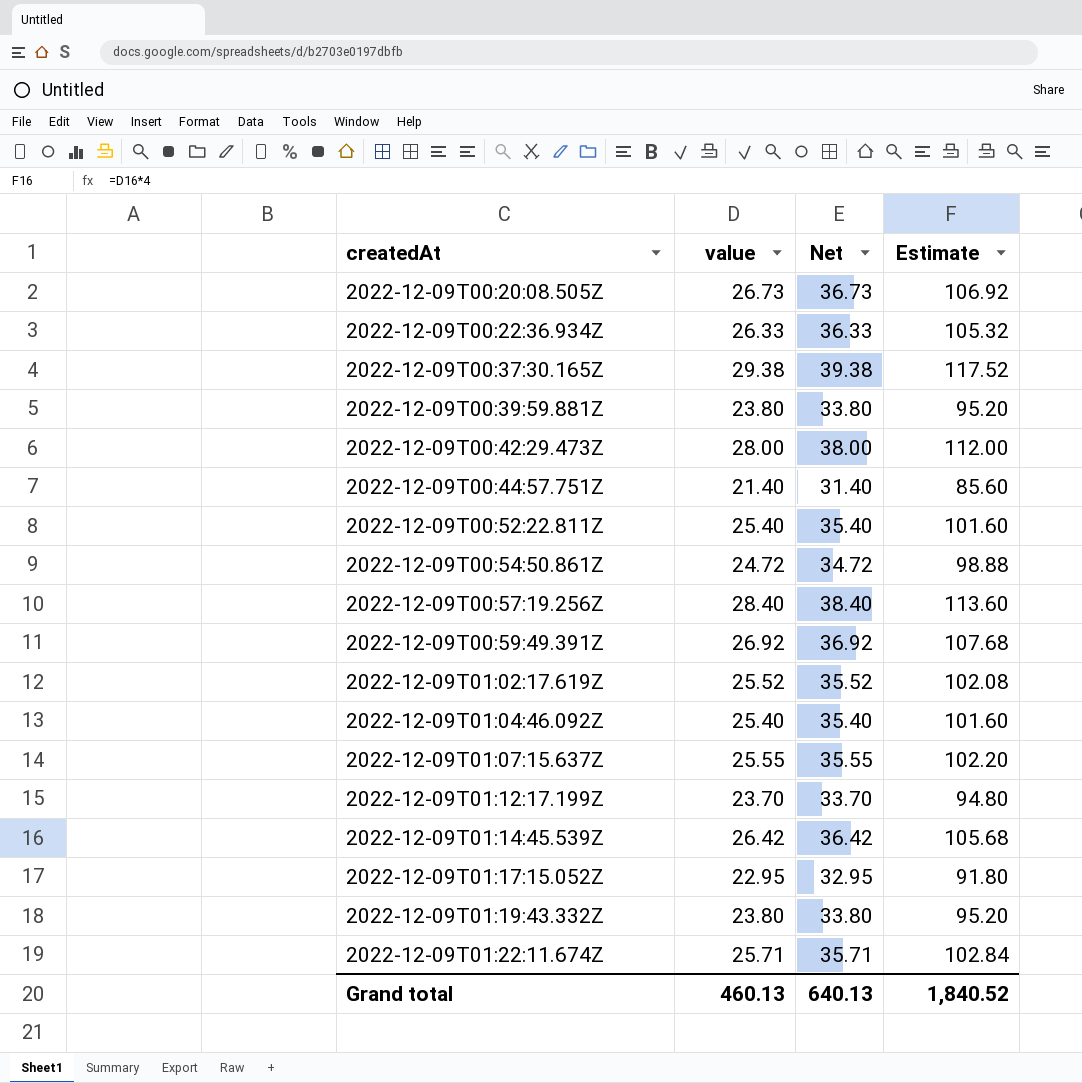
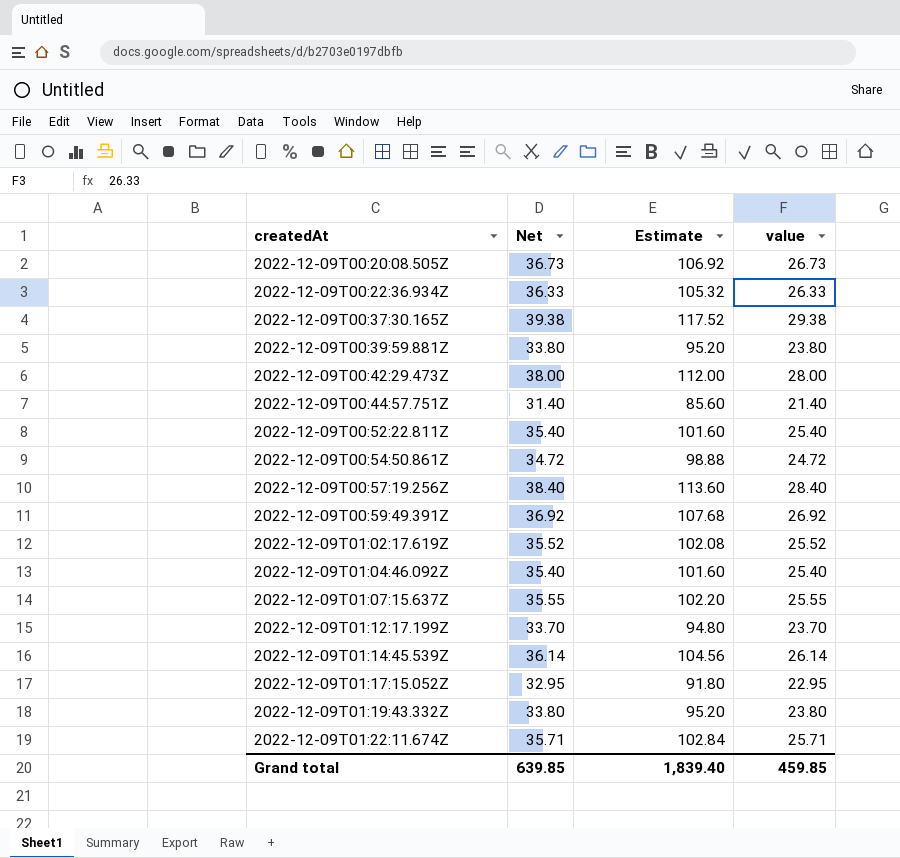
column value | position: 2 -> 4
2022-12-09T01:14:45.539Z | Net: 36.42 -> 36.14
2022-12-09T01:14:45.539Z | Estimate: 105.68 -> 104.56
2022-12-09T01:14:45.539Z | value: 26.42 -> 26.14
Grand total | Net: 640.13 -> 639.85
Grand total | Estimate: 1,840.52 -> 1,839.40
Grand total | value: 460.13 -> 459.85

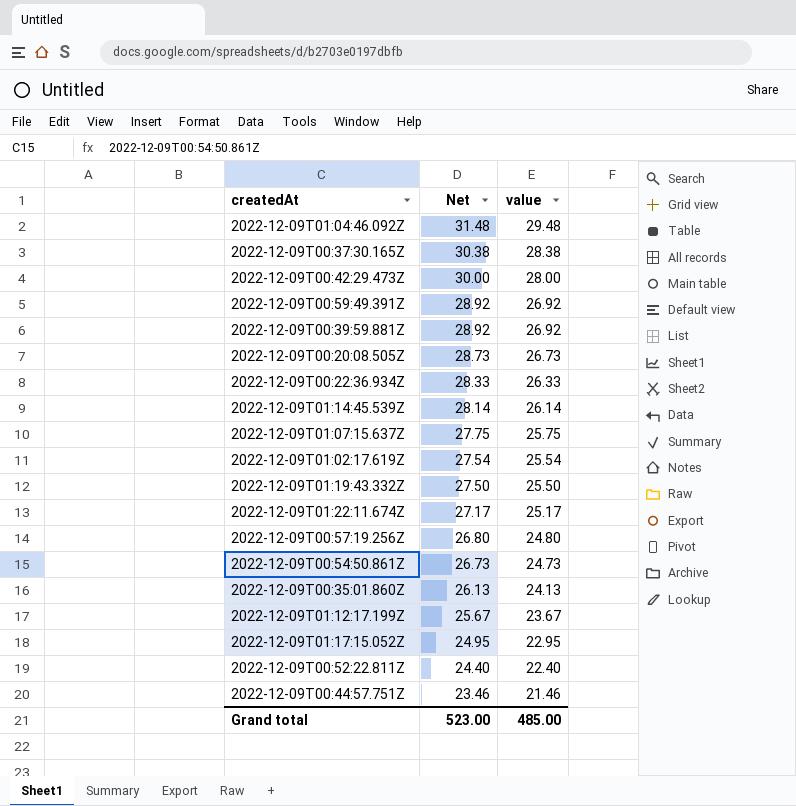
row order: createdAt ascending -> Net descending
column Estimate | formula: [value] * 4 -> none
column Net | formula: [value] + 10 -> [value] + 2
2022-12-09T01:04:46.092Z | value: 25.40 -> 29.48
2022-12-09T00:37:30.165Z | value: 29.38 -> 28.38
2022-12-09T00:39:59.881Z | value: 23.80 -> 26.92
2022-12-09T01:07:15.637Z | value: 25.55 -> 25.75
2022-12-09T01:02:17.619Z | value: 25.52 -> 25.54
2022-12-09T01:19:43.332Z | value: 23.80 -> 25.50
2022-12-09T01:22:11.674Z | value: 25.71 -> 25.17
2022-12-09T00:57:19.256Z | value: 28.40 -> 24.80
2022-12-09T00:54:50.861Z | value: 24.72 -> 24.73
row 2022-12-09T00:35:01.860Z: none -> 26.13 | 24.13
2022-12-09T01:12:17.199Z | value: 23.70 -> 23.67
2022-12-09T00:52:22.811Z | value: 25.40 -> 22.40
2022-12-09T00:44:57.751Z | value: 21.40 -> 21.46
Grand total | Net: 639.85 -> 523.00
Grand total | value: 459.85 -> 485.00

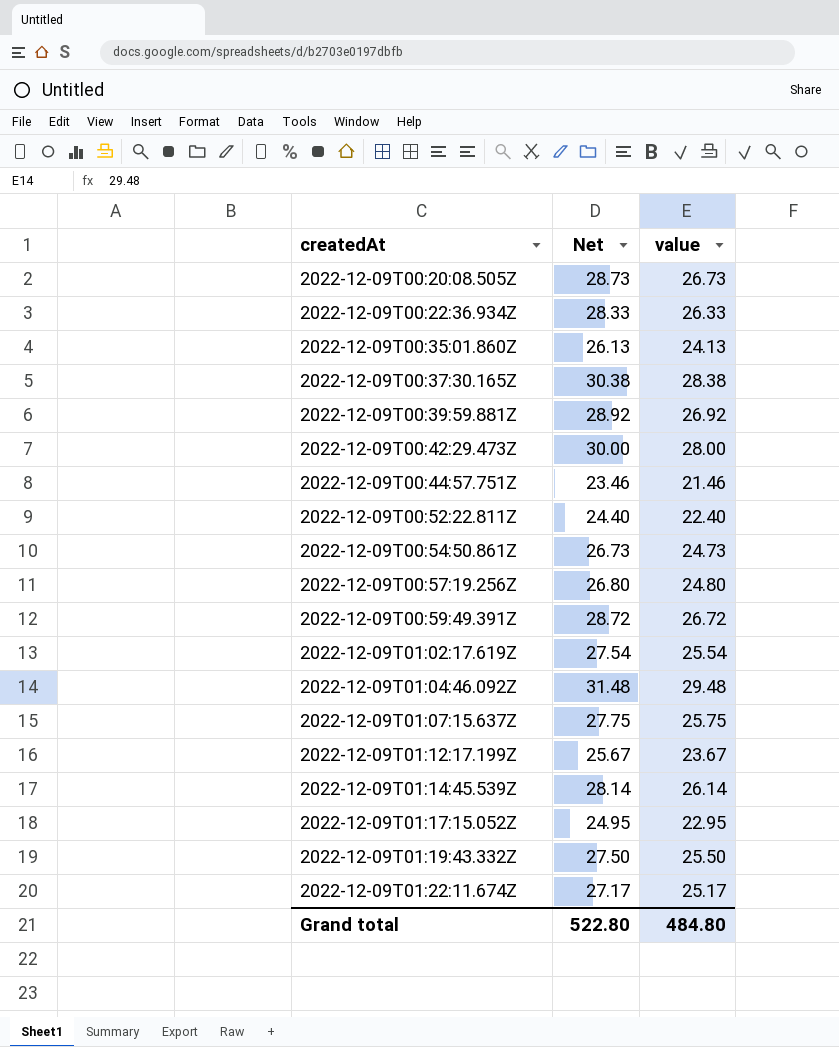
row order: Net descending -> createdAt ascending
2022-12-09T00:59:49.391Z | Net: 28.92 -> 28.72
2022-12-09T00:59:49.391Z | value: 26.92 -> 26.72
Grand total | Net: 523.00 -> 522.80
Grand total | value: 485.00 -> 484.80

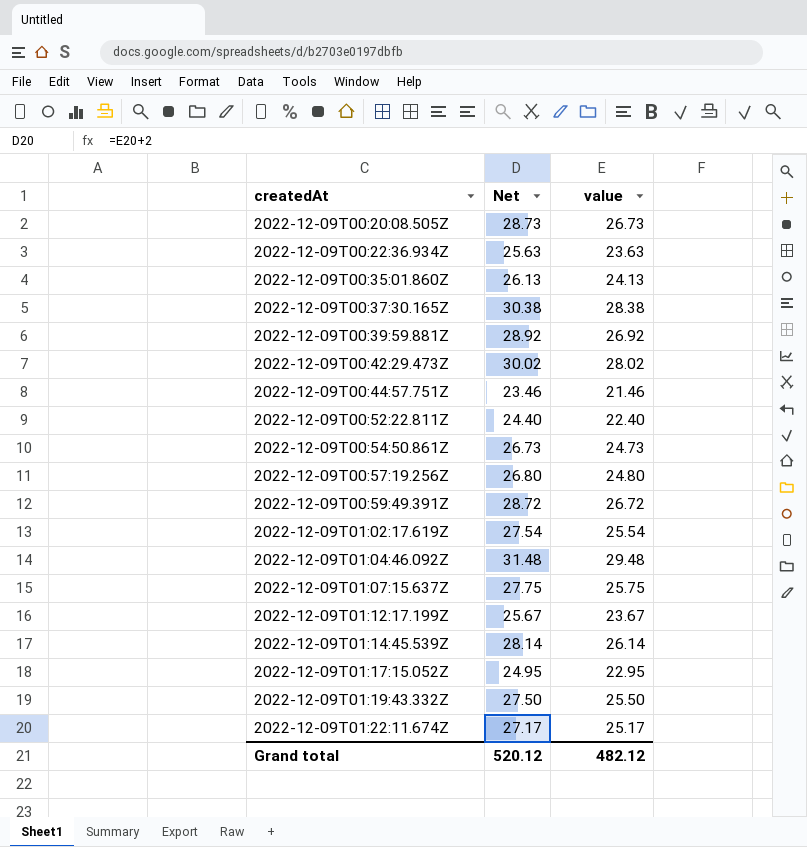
2022-12-09T00:22:36.934Z | Net: 28.33 -> 25.63
2022-12-09T00:22:36.934Z | value: 26.33 -> 23.63
2022-12-09T00:42:29.473Z | Net: 30.00 -> 30.02
2022-12-09T00:42:29.473Z | value: 28.00 -> 28.02
Grand total | Net: 522.80 -> 520.12
Grand total | value: 484.80 -> 482.12

